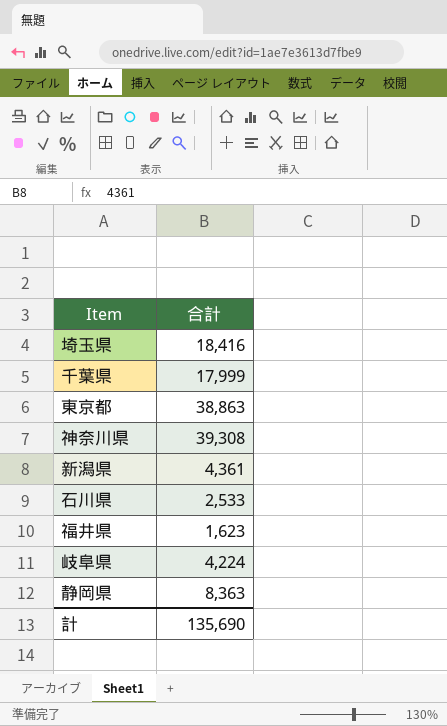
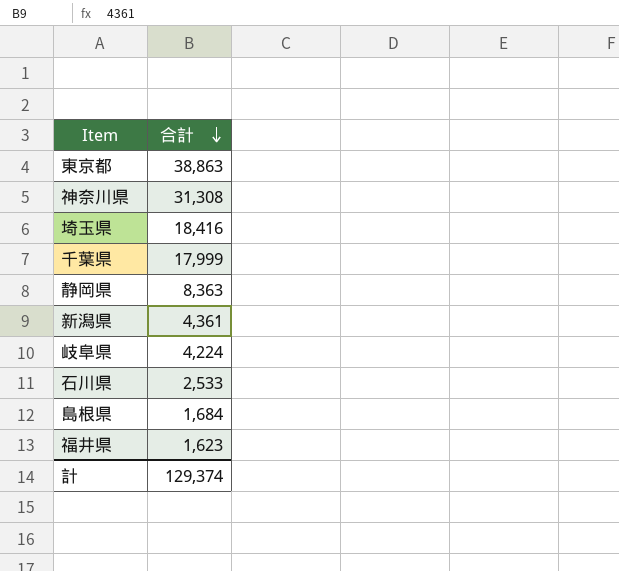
row order: none -> 合計 descending
神奈川県 | 合計: 39,308 -> 31,308
row 島根県: none -> 1,684
計 | 合計: 135,690 -> 129,374

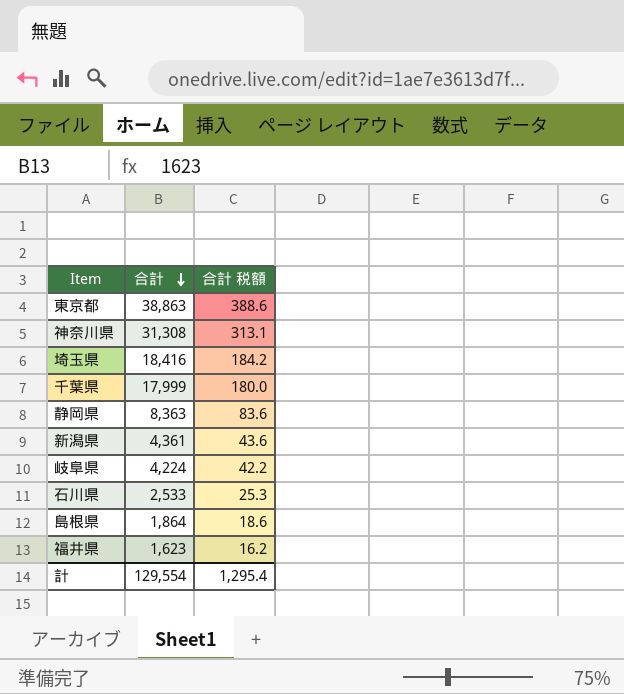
column 合計 税額 | formula: none -> [合計] * 0.01
島根県 | 合計: 1,684 -> 1,864
計 | 合計: 129,374 -> 129,554

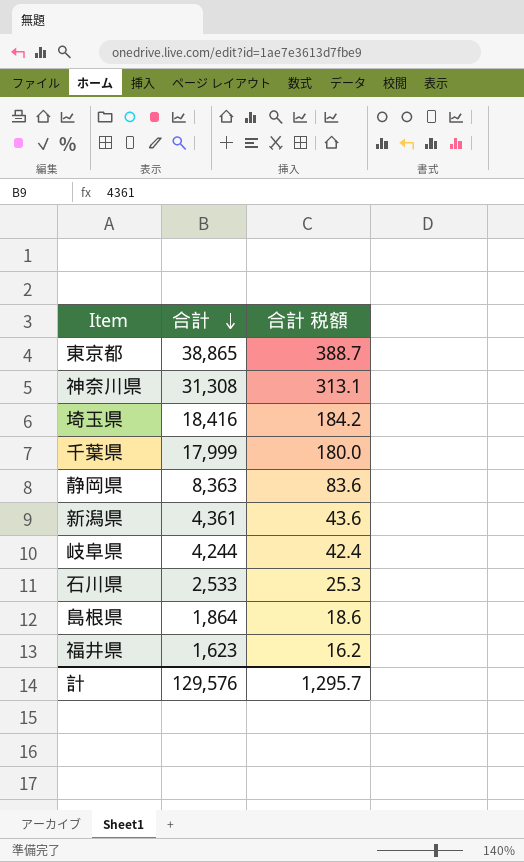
東京都 | 合計: 38,863 -> 38,865
東京都 | 合計 税額: 388.6 -> 388.7
岐阜県 | 合計: 4,224 -> 4,244
岐阜県 | 合計 税額: 42.2 -> 42.4
計 | 合計: 129,554 -> 129,576
計 | 合計 税額: 1,295.4 -> 1,295.7

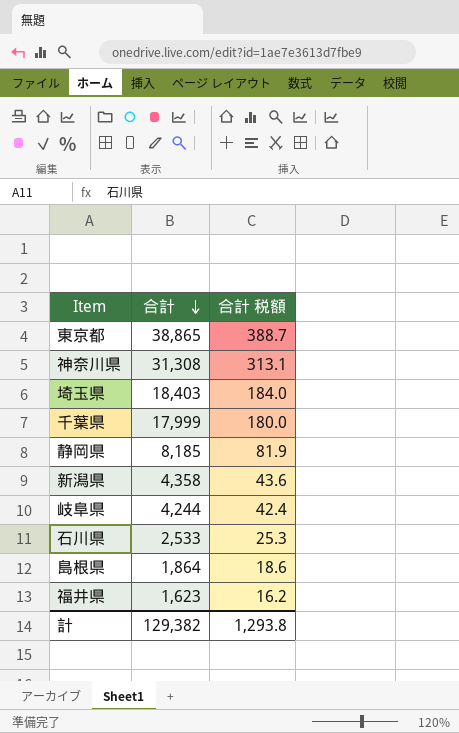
埼玉県 | 合計: 18,416 -> 18,403
埼玉県 | 合計 税額: 184.2 -> 184.0
静岡県 | 合計: 8,363 -> 8,185
静岡県 | 合計 税額: 83.6 -> 81.9
新潟県 | 合計: 4,361 -> 4,358
計 | 合計: 129,576 -> 129,382
計 | 合計 税額: 1,295.7 -> 1,293.8

